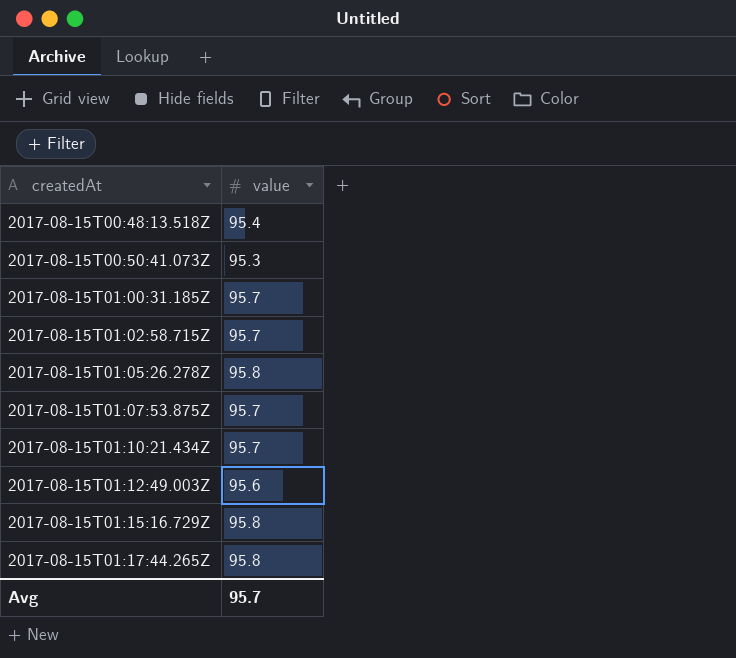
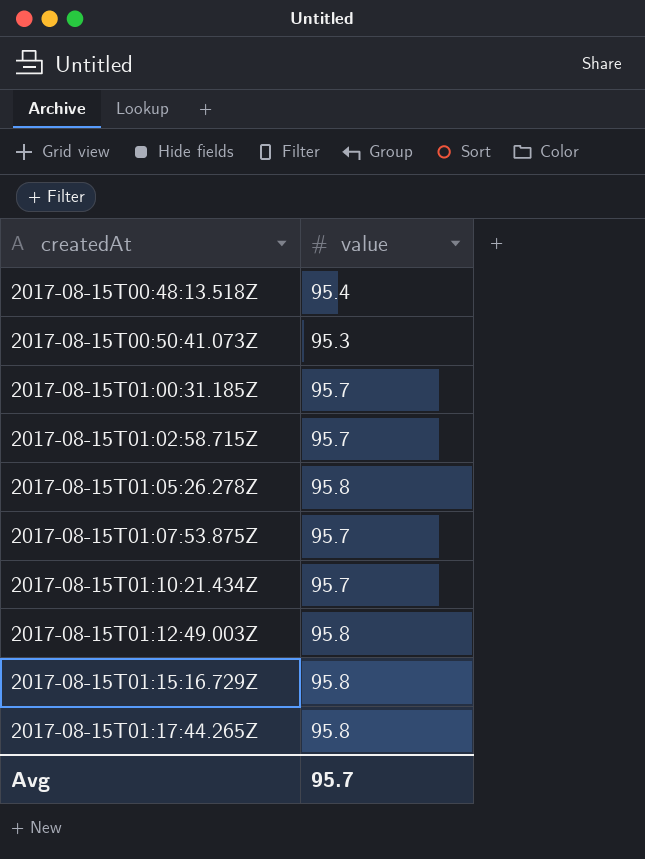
2017-08-15T01:12:49.003Z | value: 95.6 -> 95.8

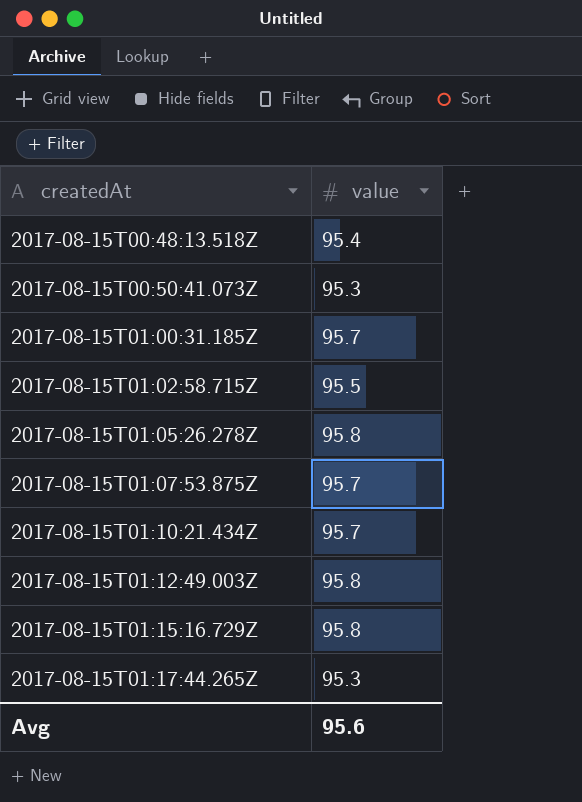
2017-08-15T01:02:58.715Z | value: 95.7 -> 95.5
2017-08-15T01:17:44.265Z | value: 95.8 -> 95.3
Avg | value: 95.7 -> 95.6

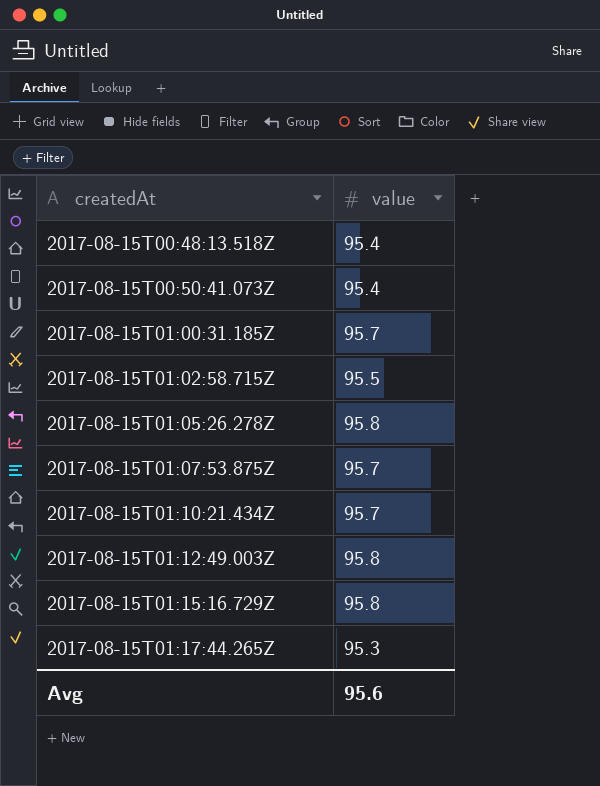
2017-08-15T00:50:41.073Z | value: 95.3 -> 95.4

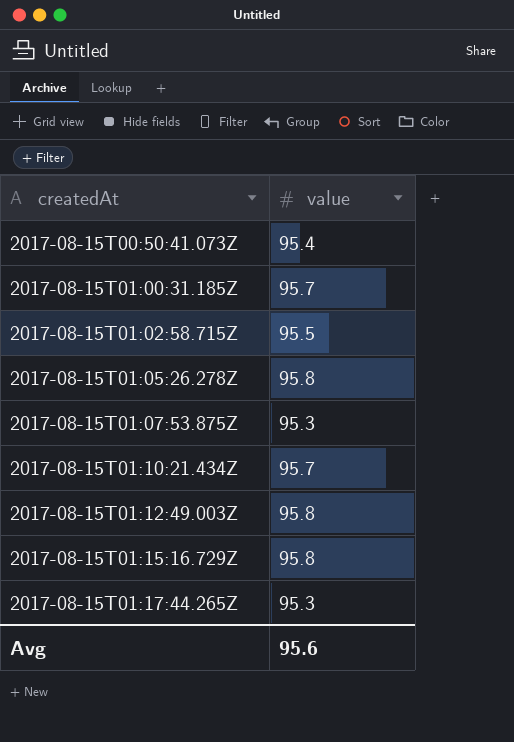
row 2017-08-15T00:48:13.518Z: 95.4 -> none
2017-08-15T01:07:53.875Z | value: 95.7 -> 95.3

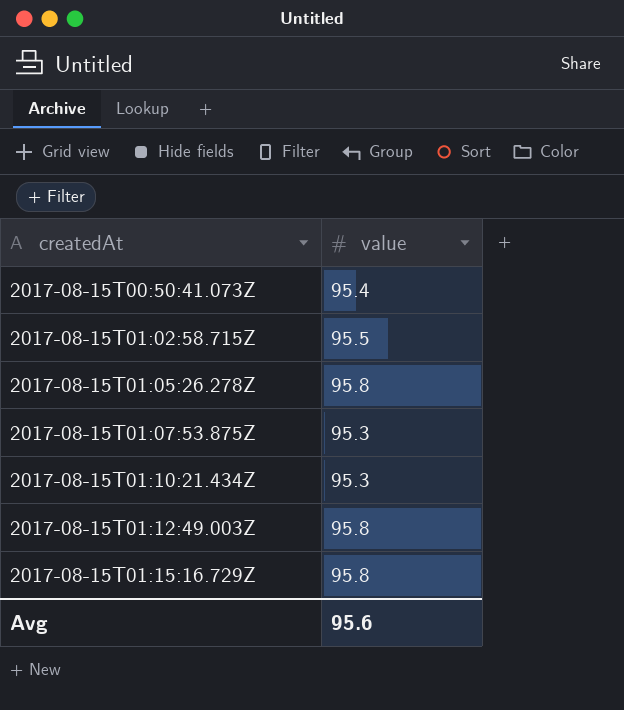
row 2017-08-15T01:00:31.185Z: 95.7 -> none
row 2017-08-15T01:17:44.265Z: 95.3 -> none
2017-08-15T01:10:21.434Z | value: 95.7 -> 95.3

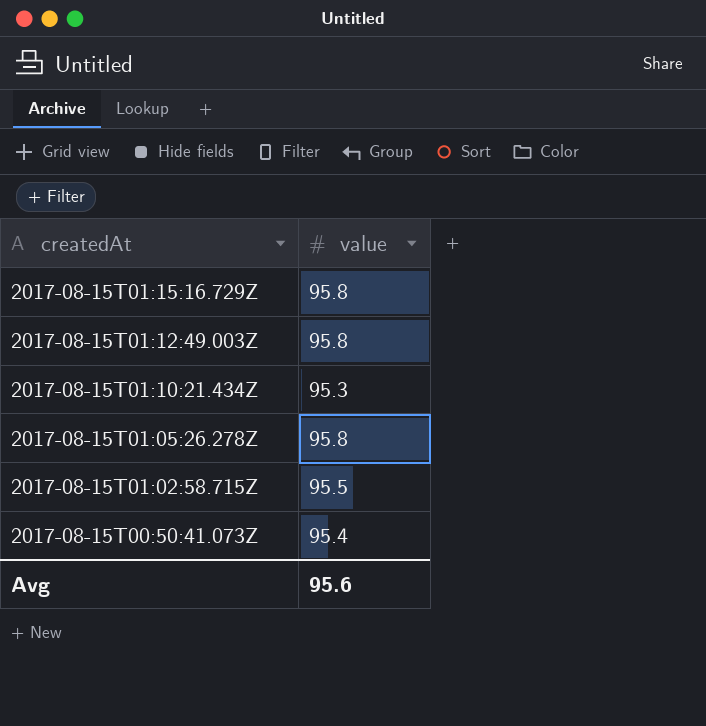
row order: createdAt ascending -> createdAt descending
row 2017-08-15T01:07:53.875Z: 95.3 -> none

